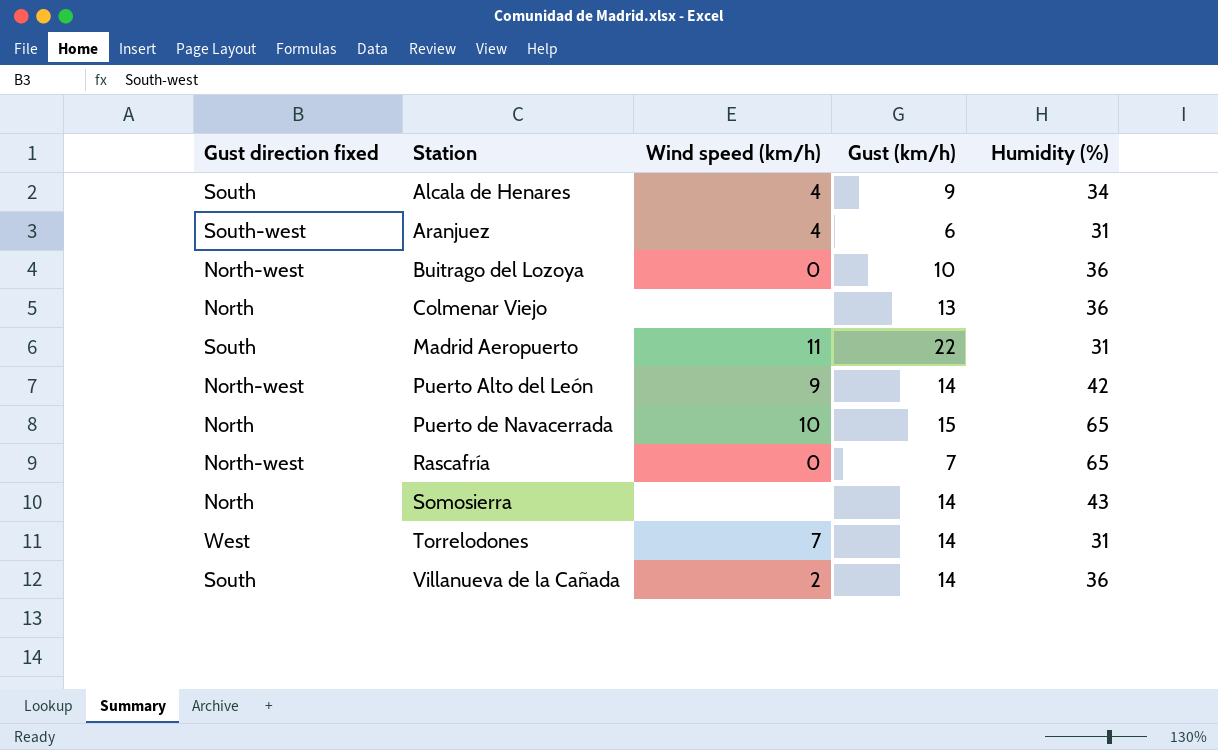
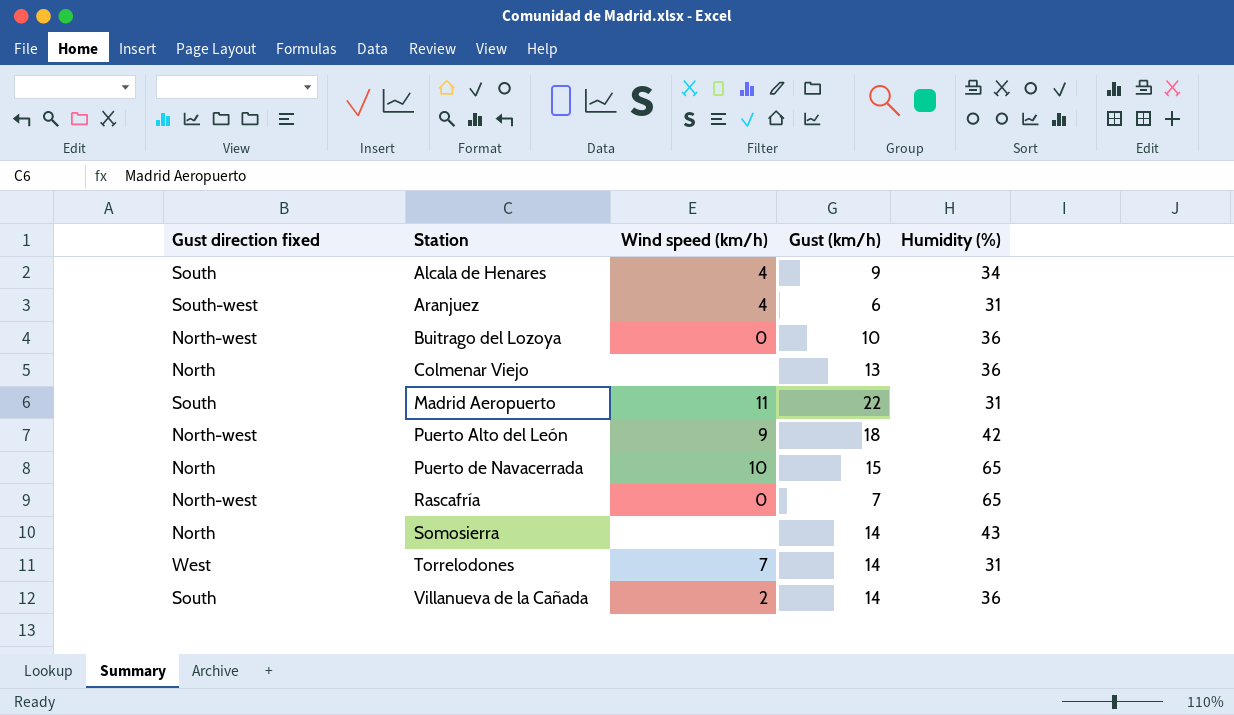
Puerto Alto del León | Gust (km/h): 14 -> 18

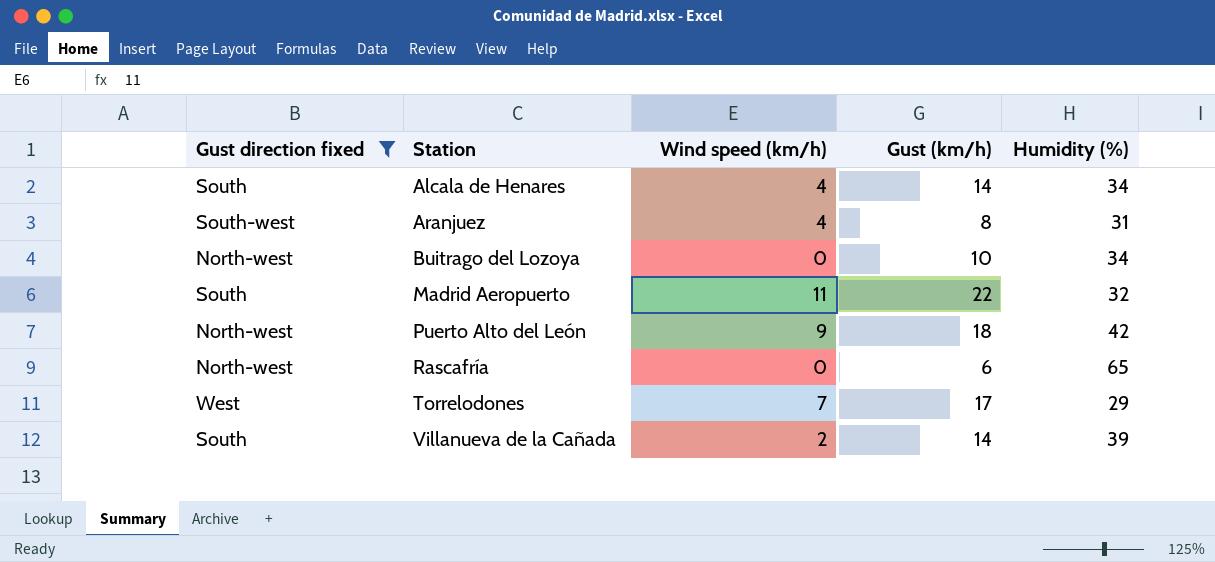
filter: none -> Gust direction fixed != North
Alcala de Henares | Gust (km/h): 9 -> 14
Aranjuez | Gust (km/h): 6 -> 8
Buitrago del Lozoya | Humidity (%): 36 -> 34
Madrid Aeropuerto | Humidity (%): 31 -> 32
Rascafría | Gust (km/h): 7 -> 6
Torrelodones | Gust (km/h): 14 -> 17
Torrelodones | Humidity (%): 31 -> 29
Villanueva de la Cañada | Humidity (%): 36 -> 39

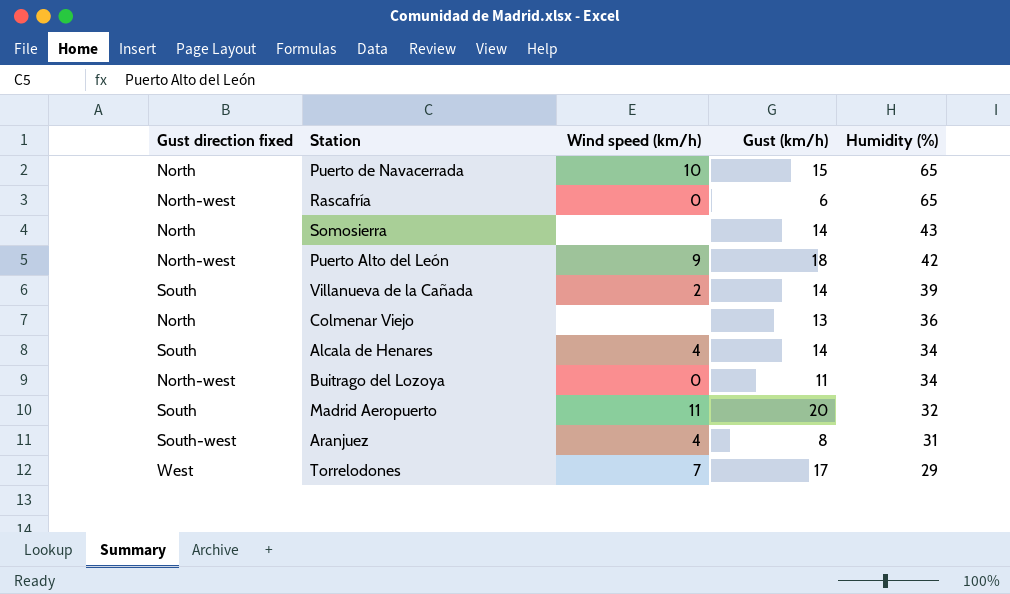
filter: Gust direction fixed != North -> none
row order: Station ascending -> Humidity (%) descending
Buitrago del Lozoya | Gust (km/h): 10 -> 11
Madrid Aeropuerto | Gust (km/h): 22 -> 20

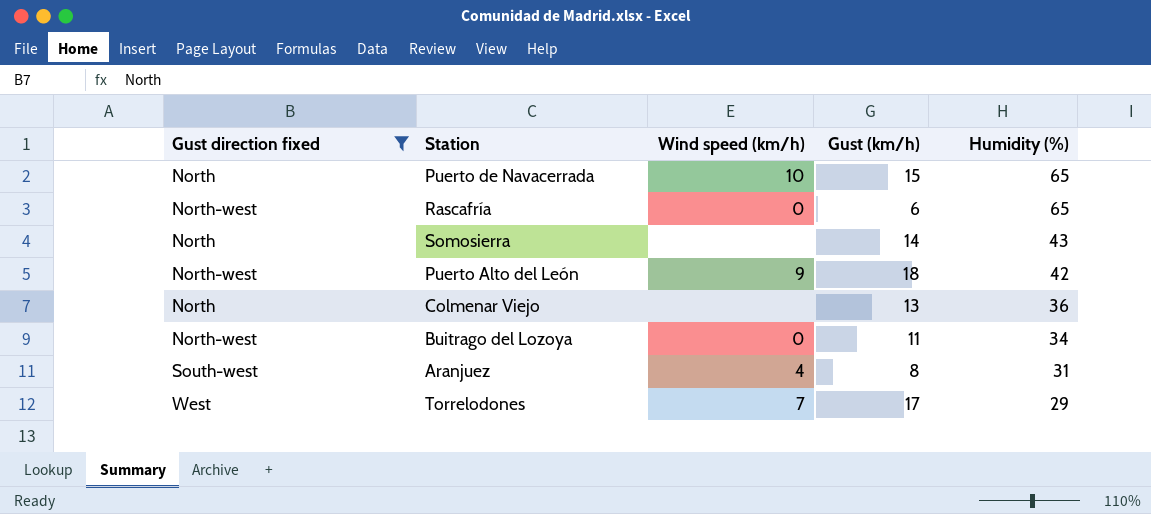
filter: none -> Gust direction fixed != South

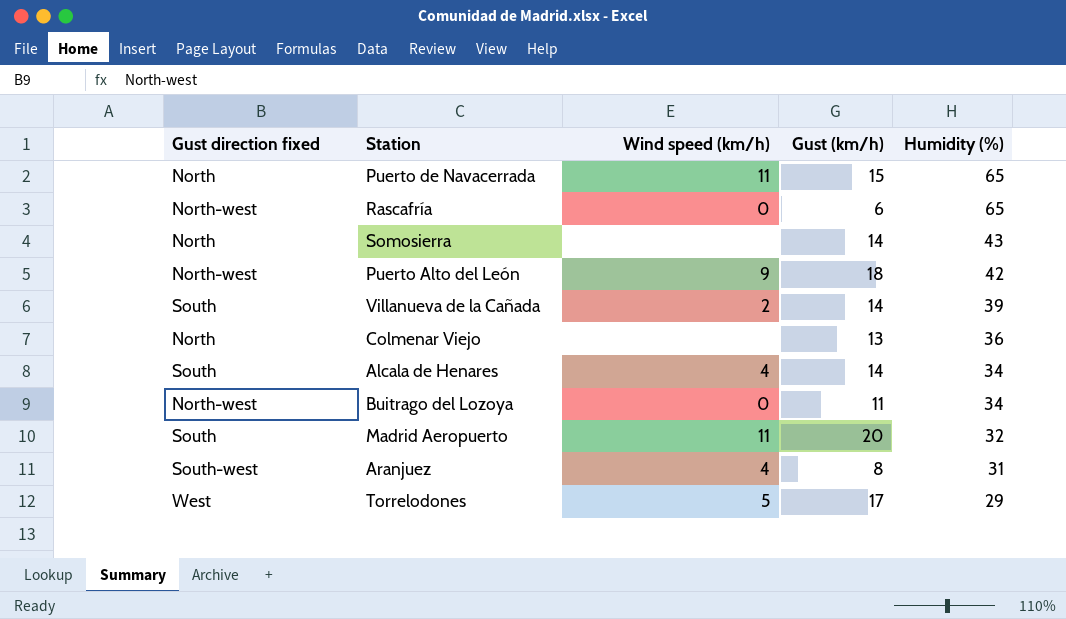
filter: Gust direction fixed != South -> none
Puerto de Navacerrada | Wind speed (km/h): 10 -> 11
Torrelodones | Wind speed (km/h): 7 -> 5

